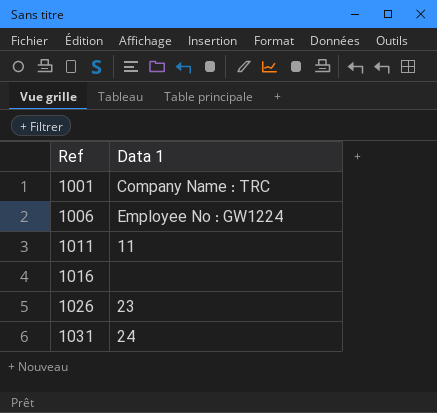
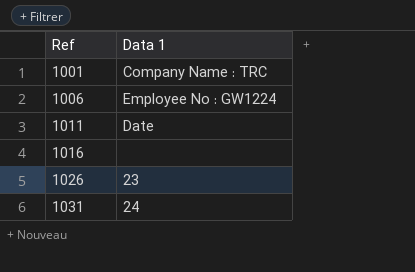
1011 | Data 1: 11 -> Date

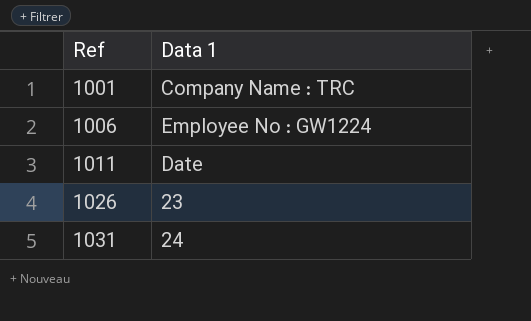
row 1016: none -> none

